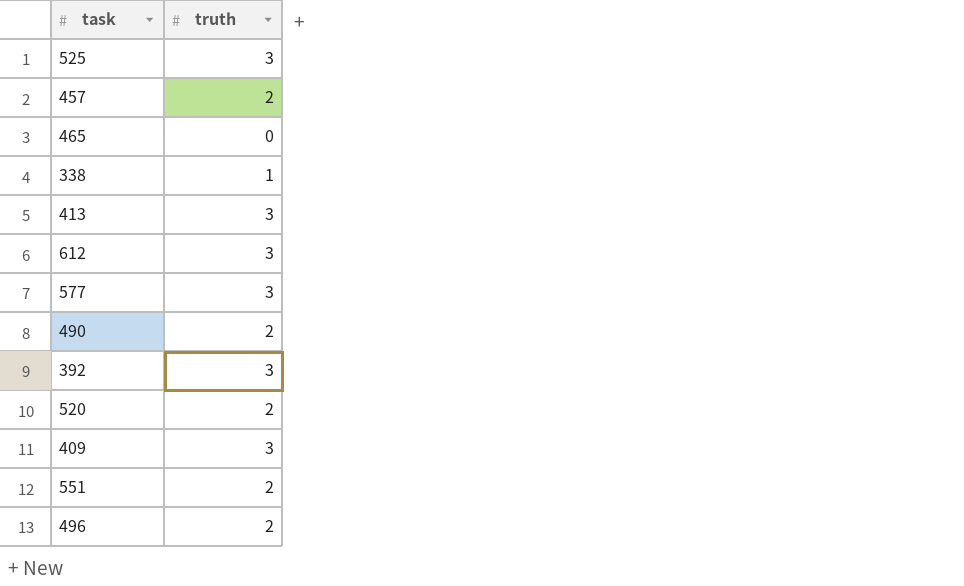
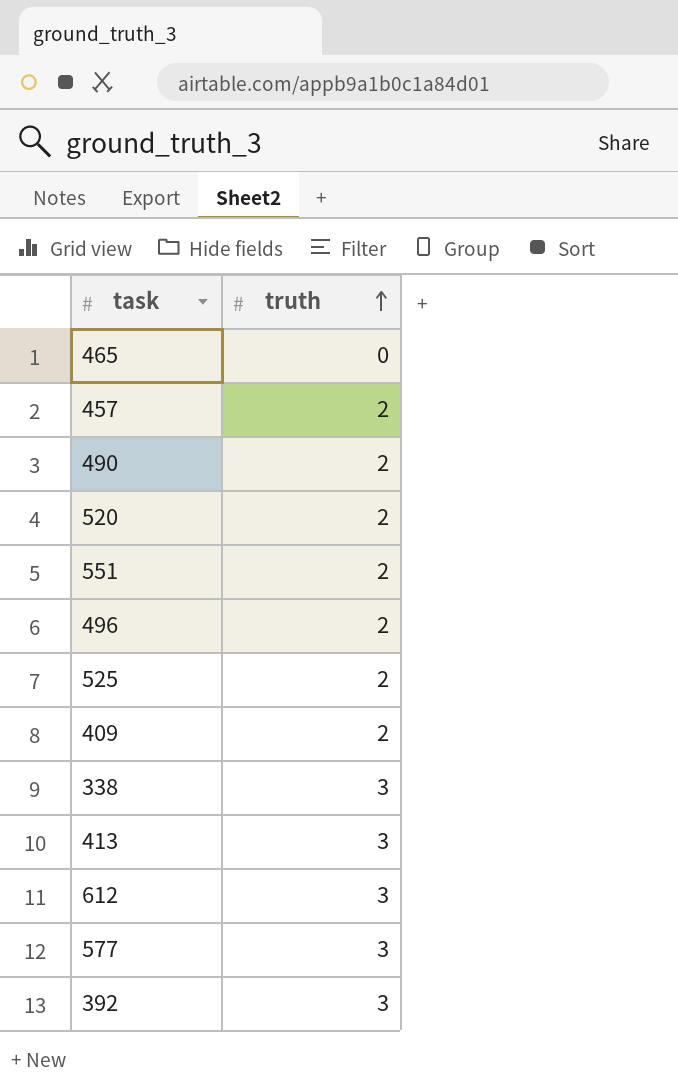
row order: none -> truth ascending
525 | truth: 3 -> 2
409 | truth: 3 -> 2
338 | truth: 1 -> 3

